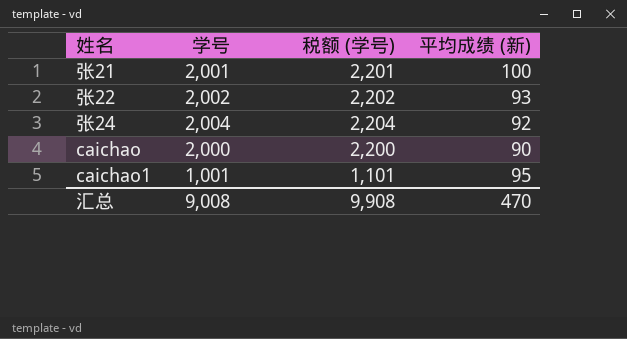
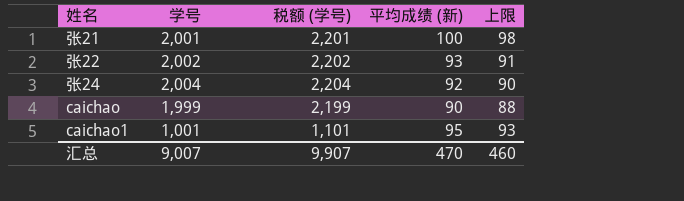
column 上限 | formula: none -> [平均成绩 (新)] - 2
caichao | 学号: 2,000 -> 1,999
caichao | 税额 (学号): 2,200 -> 2,199
汇总 | 学号: 9,008 -> 9,007
汇总 | 税额 (学号): 9,908 -> 9,907

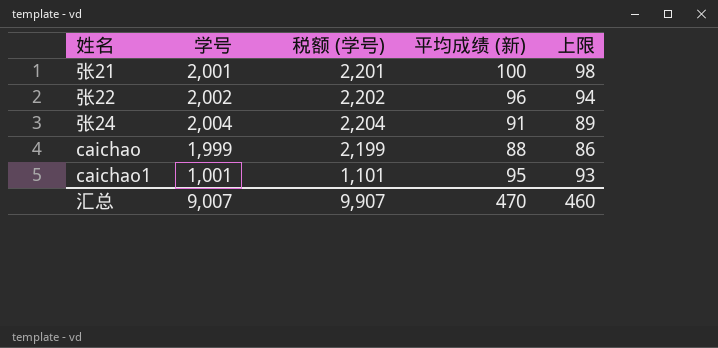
张22 | 平均成绩 (新): 93 -> 96
张22 | 上限: 91 -> 94
张24 | 平均成绩 (新): 92 -> 91
张24 | 上限: 90 -> 89
caichao | 平均成绩 (新): 90 -> 88
caichao | 上限: 88 -> 86

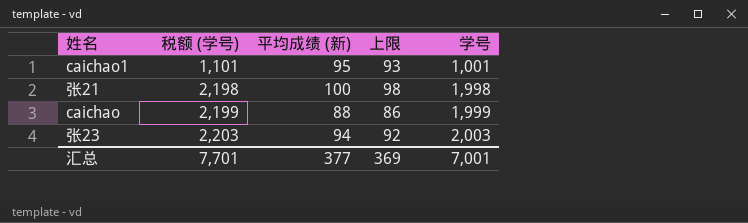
row order: none -> 税额 (学号) ascending
column 学号 | position: 2 -> 5
row 张22: 2,002 | 2,202 | 96 | 94 -> none
row 张24: 2,004 | 2,204 | 91 | 89 -> none
张21 | 税额 (学号): 2,201 -> 2,198
张21 | 学号: 2,001 -> 1,998
row 张23: none -> 2,203 | 94 | 92 | 2,003
汇总 | 税额 (学号): 9,907 -> 7,701
汇总 | 平均成绩 (新): 470 -> 377
汇总 | 上限: 460 -> 369
汇总 | 学号: 9,007 -> 7,001

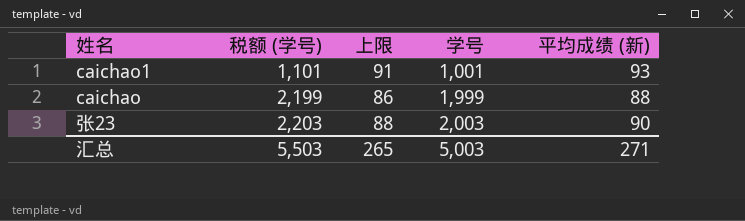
column 平均成绩 (新) | position: 3 -> 5
row 张21: 2,198 | 100 | 98 | 1,998 -> none
caichao1 | 上限: 93 -> 91
caichao1 | 平均成绩 (新): 95 -> 93
张23 | 上限: 92 -> 88
张23 | 平均成绩 (新): 94 -> 90
汇总 | 税额 (学号): 7,701 -> 5,503
汇总 | 上限: 369 -> 265
汇总 | 学号: 7,001 -> 5,003
汇总 | 平均成绩 (新): 377 -> 271

